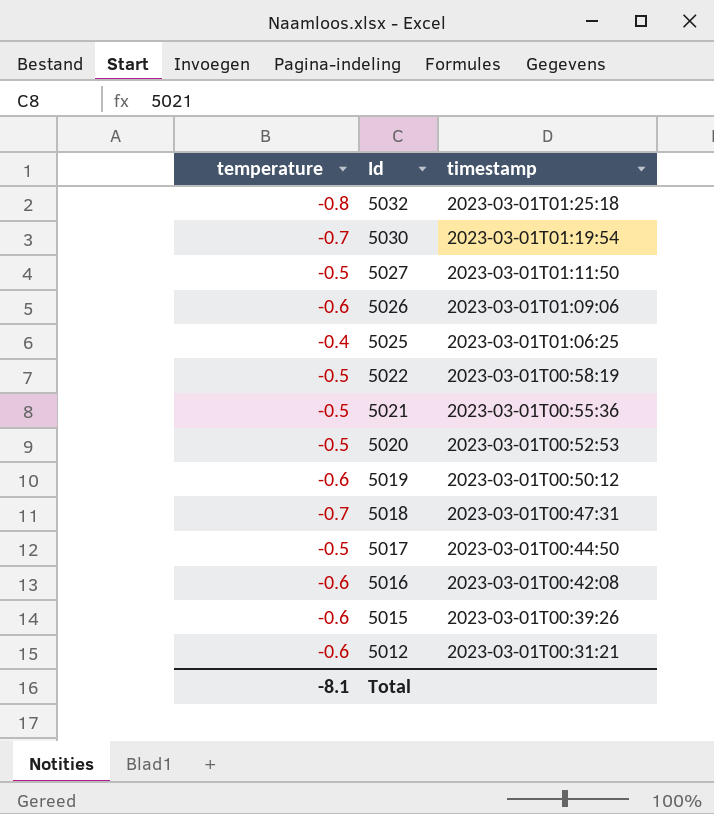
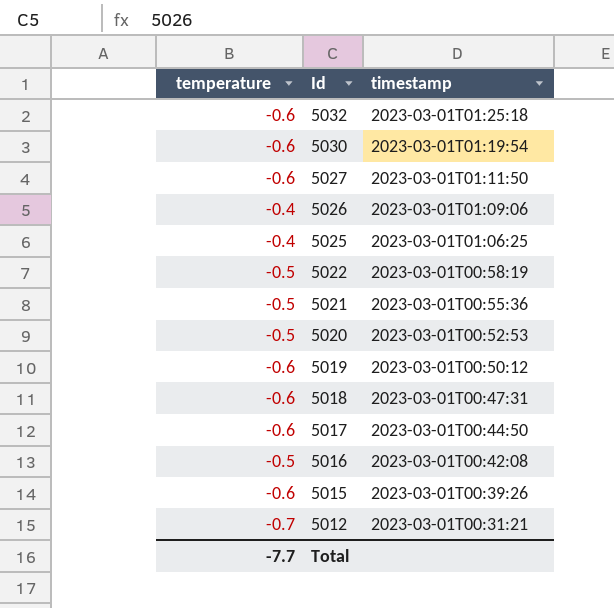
5032 | temperature: -0.8 -> -0.6
5030 | temperature: -0.7 -> -0.6
5027 | temperature: -0.5 -> -0.6
5026 | temperature: -0.6 -> -0.4
5018 | temperature: -0.7 -> -0.6
5017 | temperature: -0.5 -> -0.6
5016 | temperature: -0.6 -> -0.5
5012 | temperature: -0.6 -> -0.7
Total | temperature: -8.1 -> -7.7

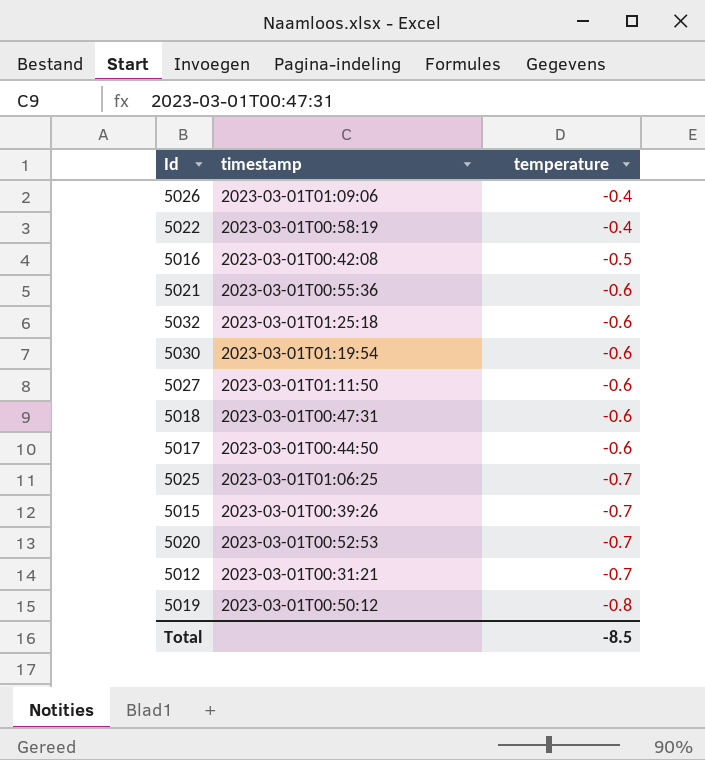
row order: Id descending -> temperature descending
column temperature | position: 1 -> 3
5022 | temperature: -0.5 -> -0.4
5021 | temperature: -0.5 -> -0.6
5025 | temperature: -0.4 -> -0.7
5015 | temperature: -0.6 -> -0.7
5020 | temperature: -0.5 -> -0.7
5019 | temperature: -0.6 -> -0.8
Total | temperature: -7.7 -> -8.5

